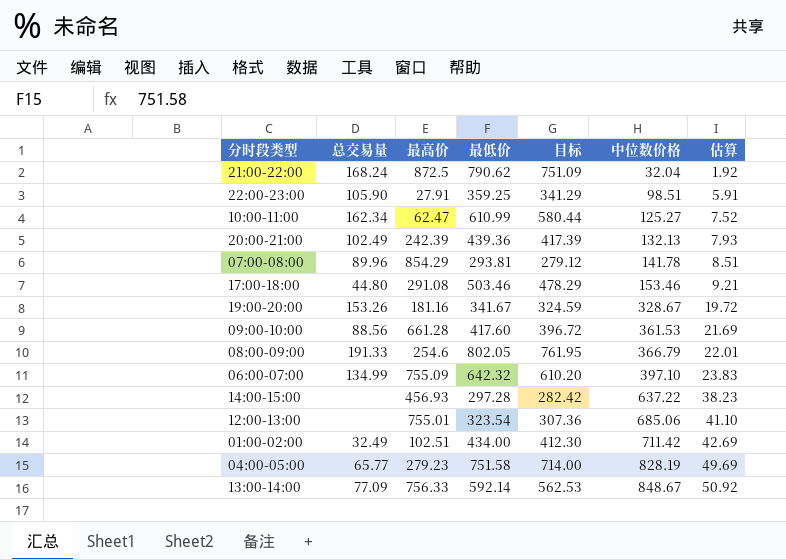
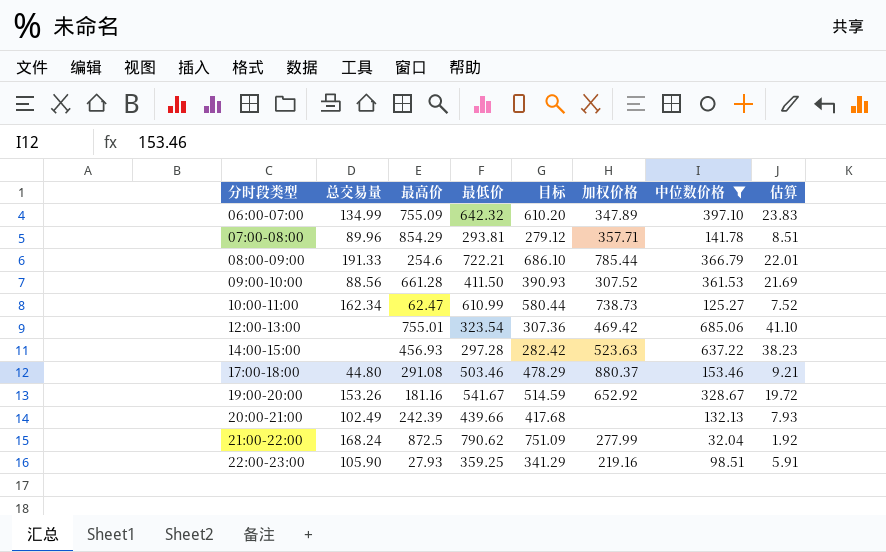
filter: none -> 中位数价格 <= 685.06
row order: 中位数价格 ascending -> 分时段类型 ascending
column 加权价格 | position: none -> 6
08:00-09:00 | 最低价: 802.05 -> 722.21
08:00-09:00 | 目标: 761.95 -> 686.10
09:00-10:00 | 最低价: 417.60 -> 411.50
09:00-10:00 | 目标: 396.72 -> 390.93
19:00-20:00 | 最低价: 341.67 -> 541.67
19:00-20:00 | 目标: 324.59 -> 514.59
20:00-21:00 | 最低价: 439.36 -> 439.66
20:00-21:00 | 目标: 417.39 -> 417.68
22:00-23:00 | 最高价: 27.91 -> 27.93

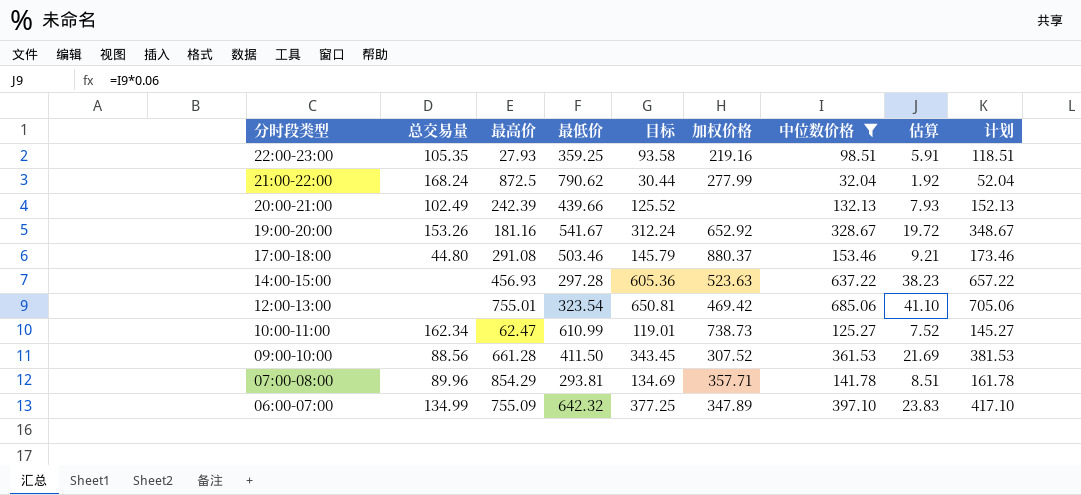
row order: 分时段类型 ascending -> 分时段类型 descending
column 目标 | formula: [最低价] * 0.95 -> [中位数价格] * 0.95
column 计划 | formula: none -> [中位数价格] + 20
row 08:00-09:00: 191.33 | 254.6 | 722.21 | 686.10 | 785.44 | 366.79 | 22.01 -> none
22:00-23:00 | 总交易量: 105.90 -> 105.35

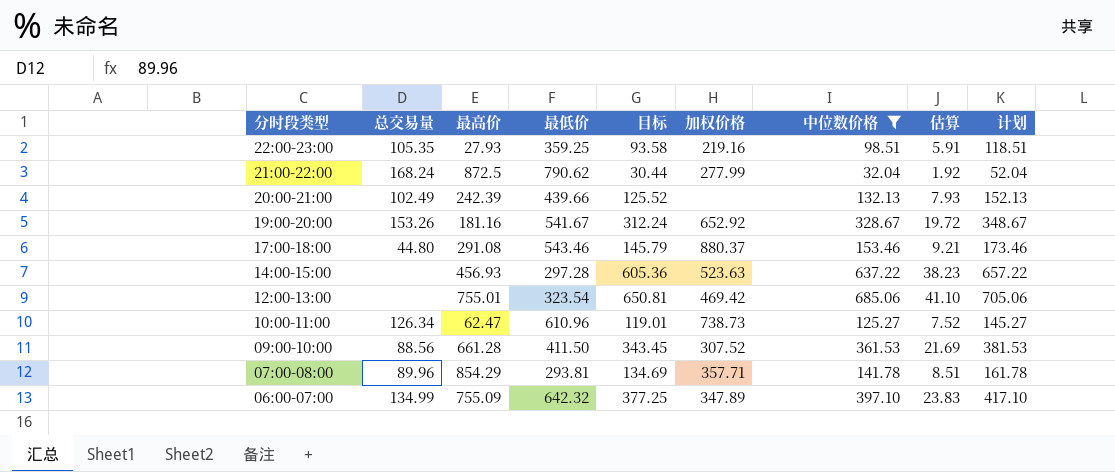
17:00-18:00 | 最低价: 503.46 -> 543.46
10:00-11:00 | 总交易量: 162.34 -> 126.34
10:00-11:00 | 最低价: 610.99 -> 610.96

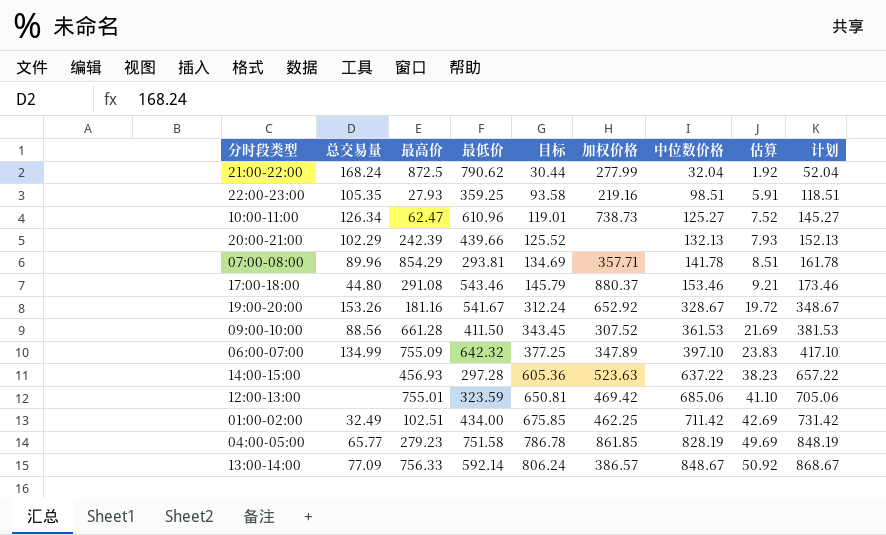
filter: 中位数价格 <= 685.06 -> none
row order: 分时段类型 descending -> 目标 ascending
20:00-21:00 | 总交易量: 102.49 -> 102.29
12:00-13:00 | 最低价: 323.54 -> 323.59

